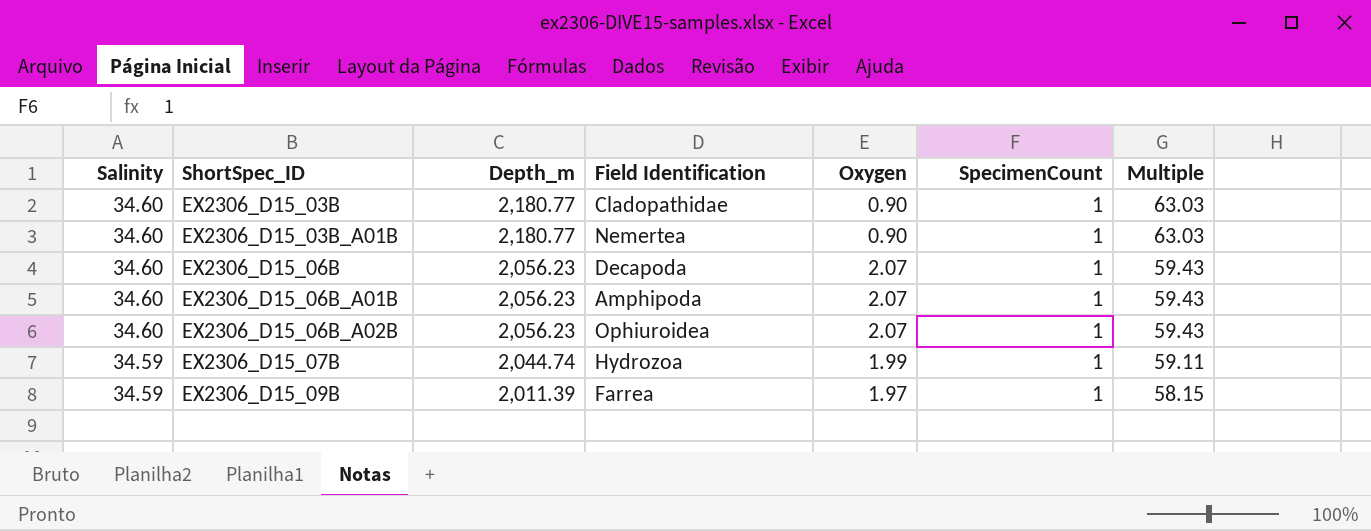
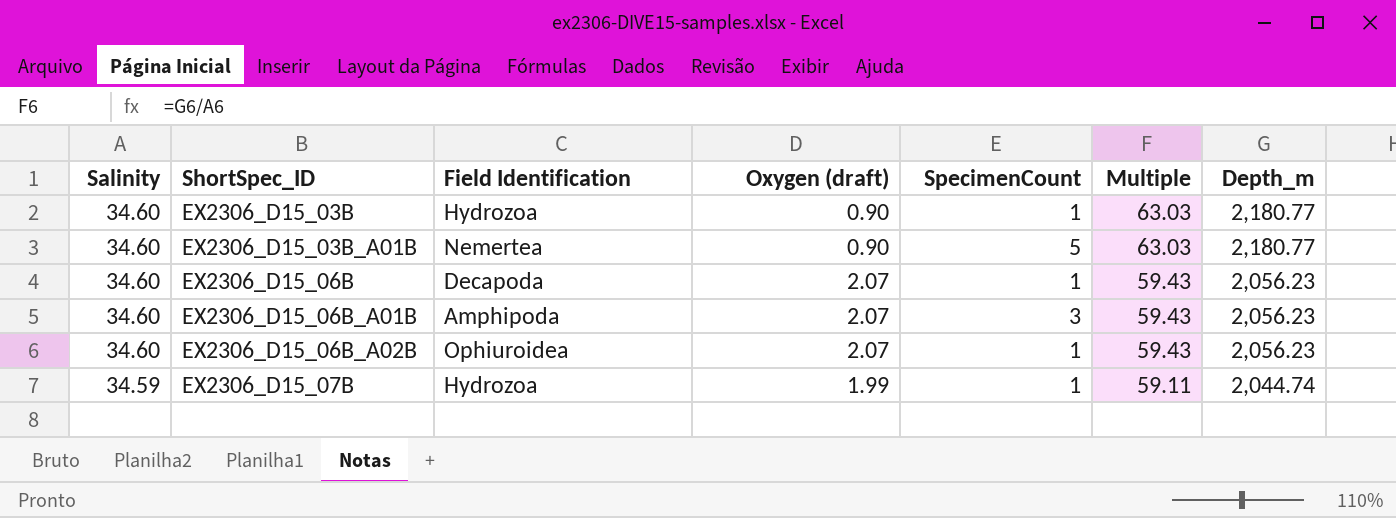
column name: Oxygen -> Oxygen (draft)
column Depth_m | position: 3 -> 7
row EX2306_D15_09B: 34.59 | 2,011.39 | Farrea | 1.97 | 1 | 58.15 -> none
EX2306_D15_03B | Field Identification: Cladopathidae -> Hydrozoa
EX2306_D15_03B_A01B | SpecimenCount: 1 -> 5
EX2306_D15_06B_A01B | SpecimenCount: 1 -> 3

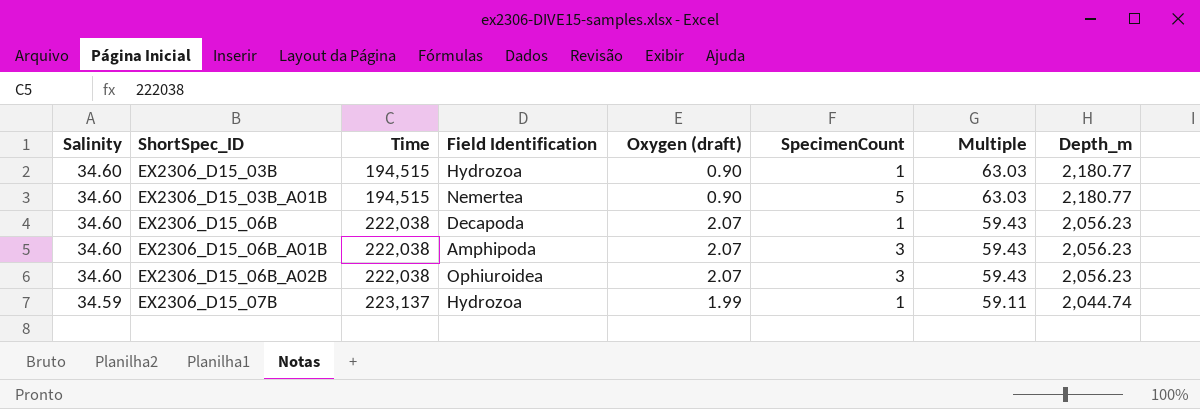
column Time | position: none -> 3
EX2306_D15_06B_A02B | SpecimenCount: 1 -> 3

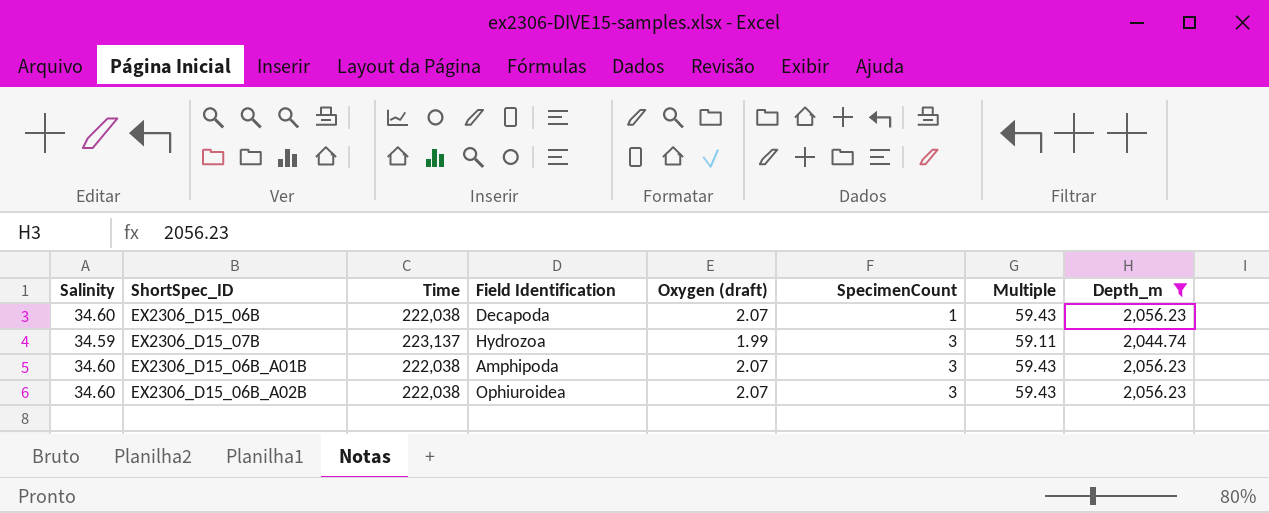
filter: none -> Depth_m != 2,180.77
row order: Salinity descending -> SpecimenCount ascending
EX2306_D15_07B | SpecimenCount: 1 -> 3

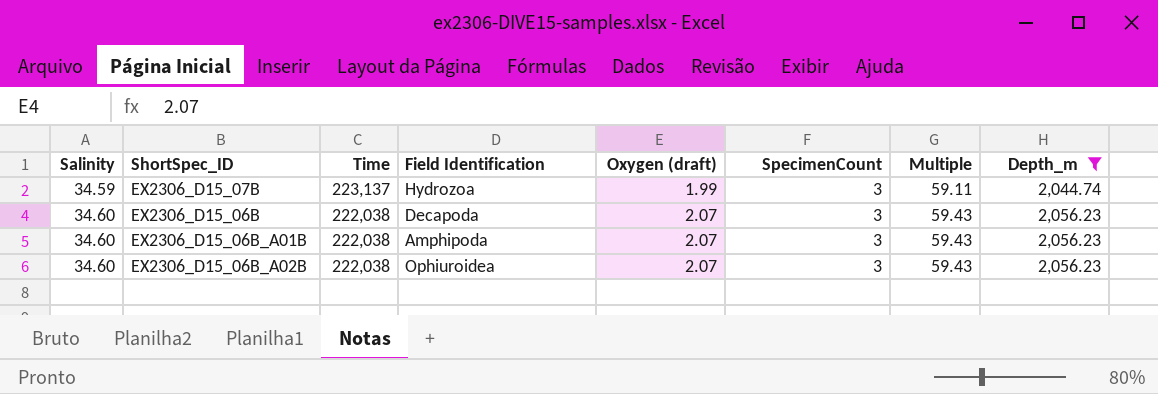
row order: SpecimenCount ascending -> Salinity ascending
EX2306_D15_06B | SpecimenCount: 1 -> 3

